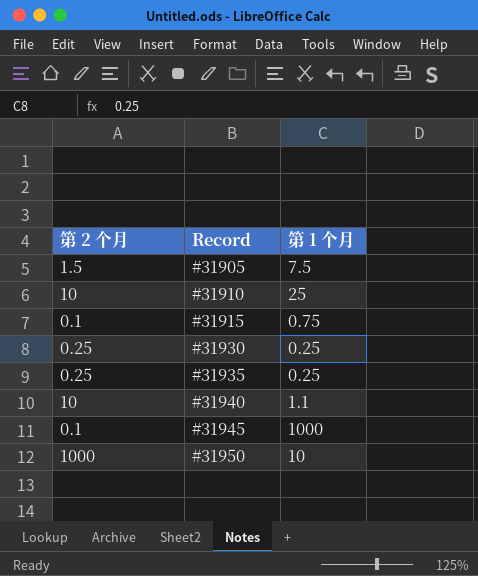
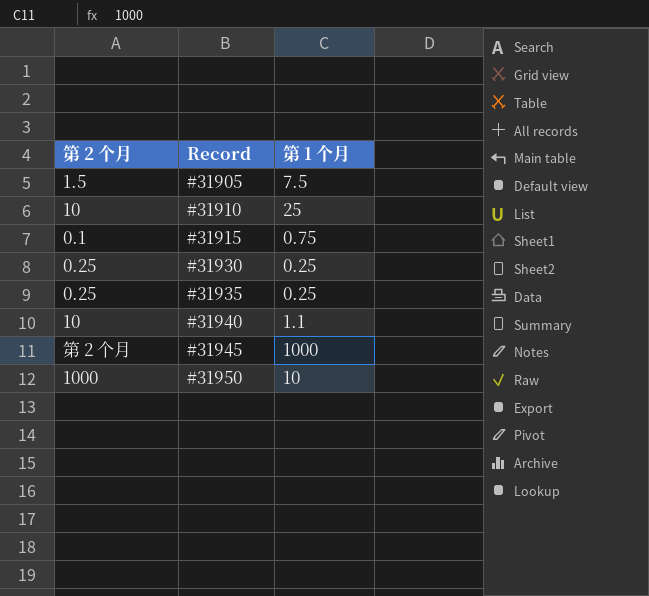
#31945 | 第 2 个月: 0.1 -> 第 2 个月

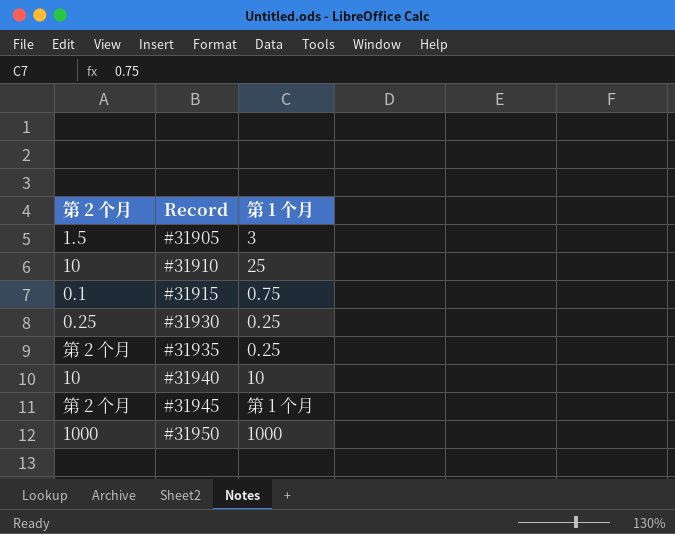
#31905 | 第 1 个月: 7.5 -> 3
#31935 | 第 2 个月: 0.25 -> 第 2 个月
#31940 | 第 1 个月: 1.1 -> 10
#31945 | 第 1 个月: 1000 -> 第 1 个月
#31950 | 第 1 个月: 10 -> 1000

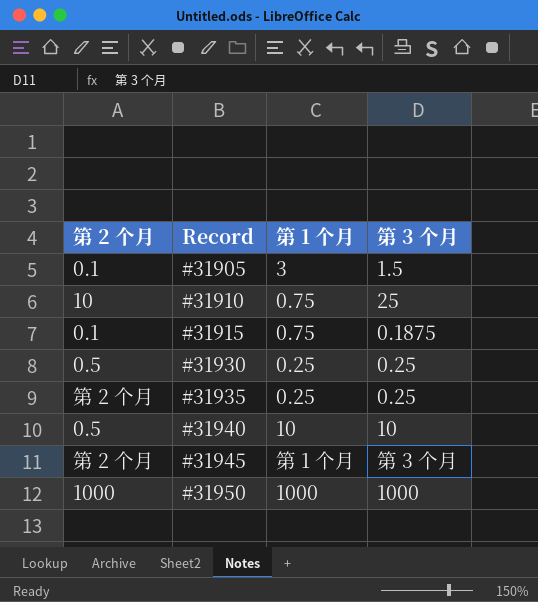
column 第 3 个月 | position: none -> 4
#31905 | 第 2 个月: 1.5 -> 0.1
#31910 | 第 1 个月: 25 -> 0.75
#31930 | 第 2 个月: 0.25 -> 0.5
#31940 | 第 2 个月: 10 -> 0.5

